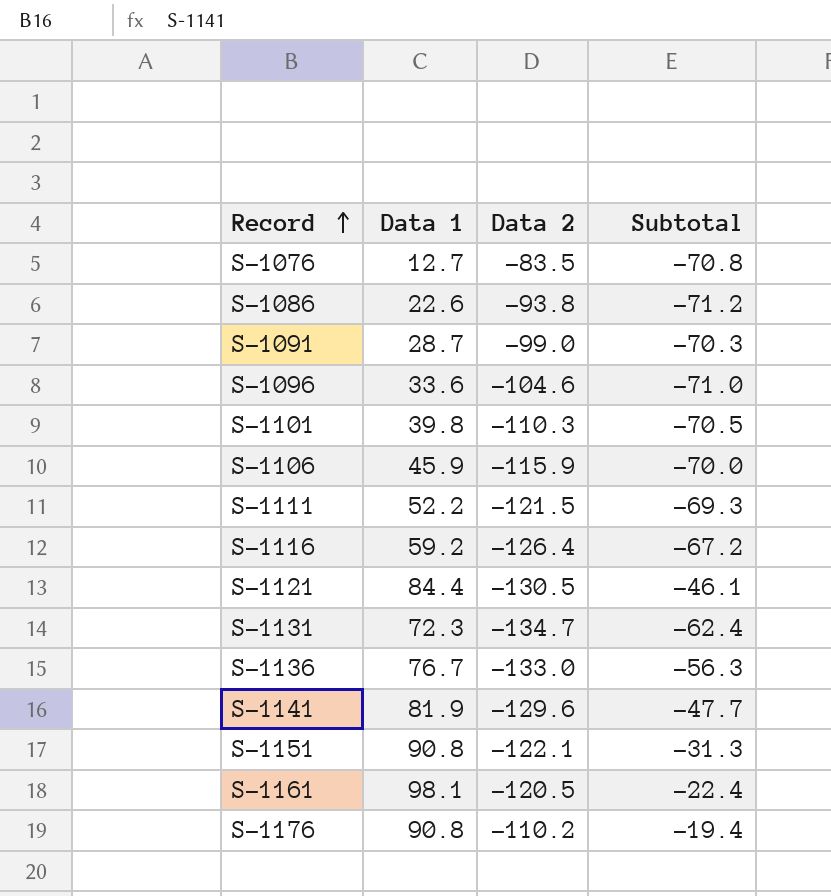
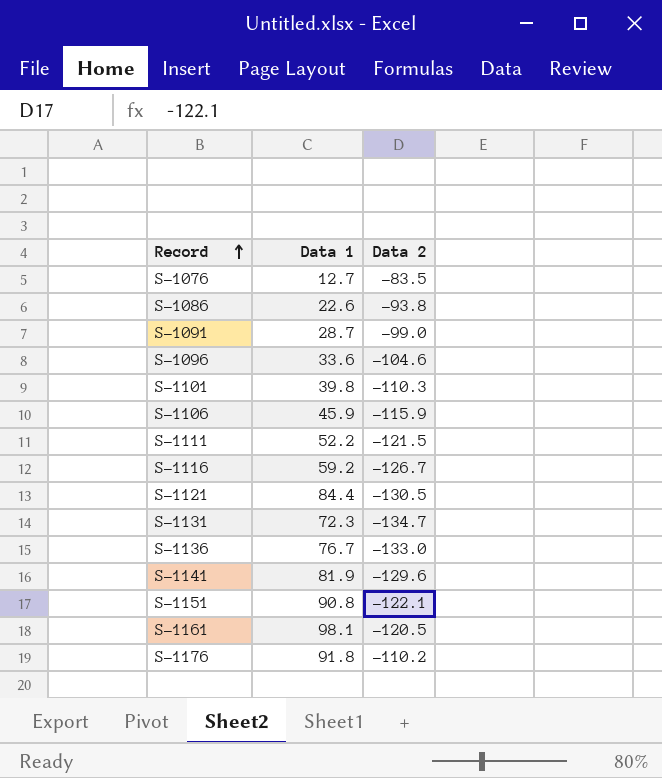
column Subtotal | formula: [Data 1] + [Data 2] -> none
S-1116 | Data 2: -126.4 -> -126.7
S-1176 | Data 1: 90.8 -> 91.8

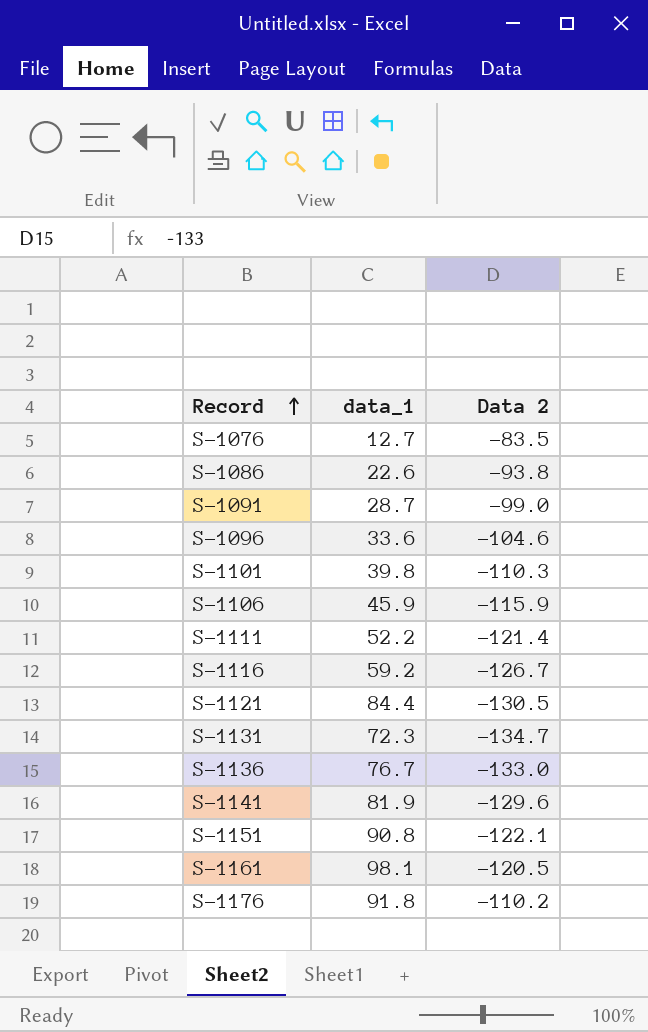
column name: Data 1 -> data_1
S-1111 | Data 2: -121.5 -> -121.4

